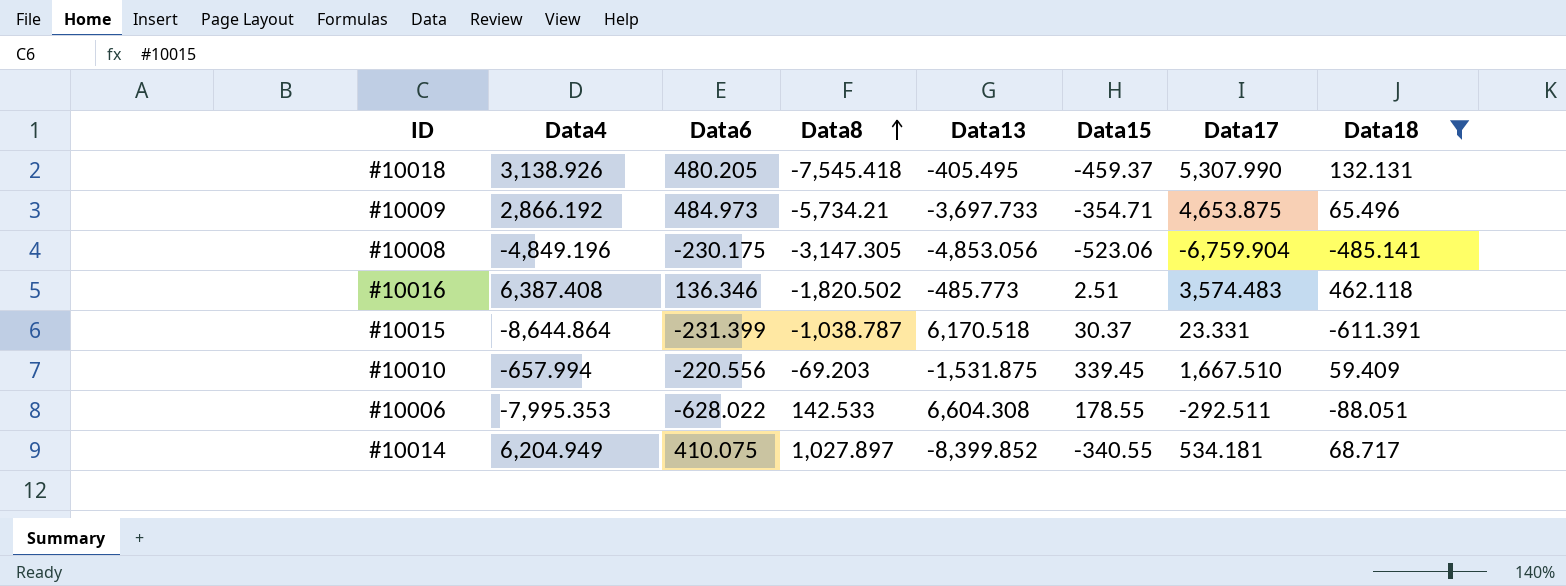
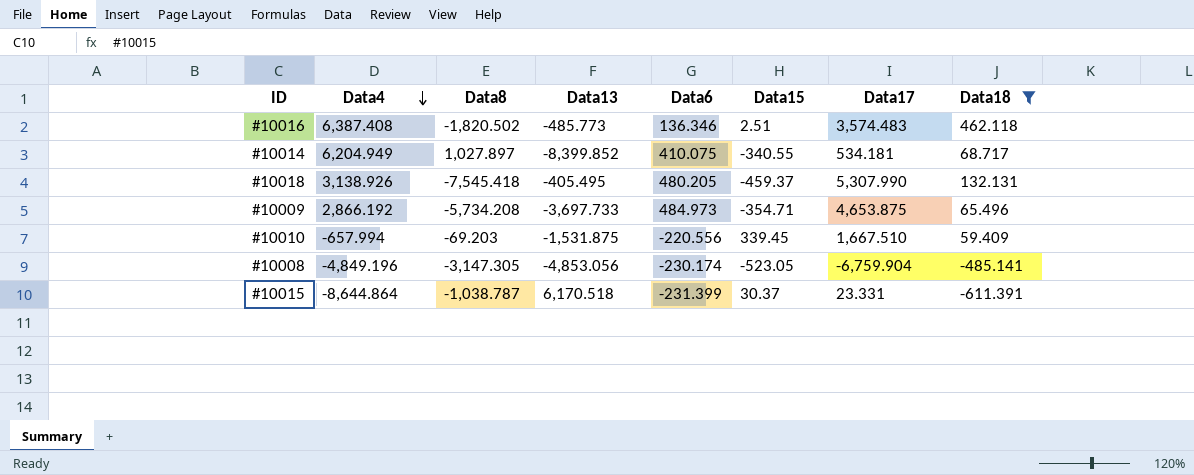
row order: Data8 ascending -> Data4 descending
column Data6 | position: 3 -> 5
row #10006: -7,995.353 | -628.022 | 142.533 | 6,604.308 | 178.55 | -292.511 | -88.051 -> none
#10009 | Data8: -5,734.21 -> -5,734.208
#10008 | Data6: -230.175 -> -230.174
#10008 | Data15: -523.06 -> -523.05

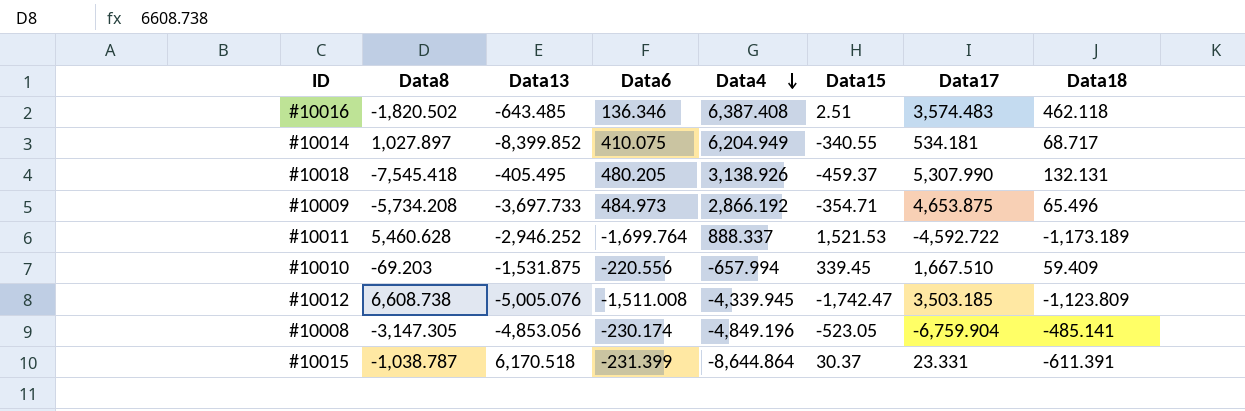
filter: Data18 >= -611.391 -> none
column Data4 | position: 2 -> 5
#10016 | Data13: -485.773 -> -643.485

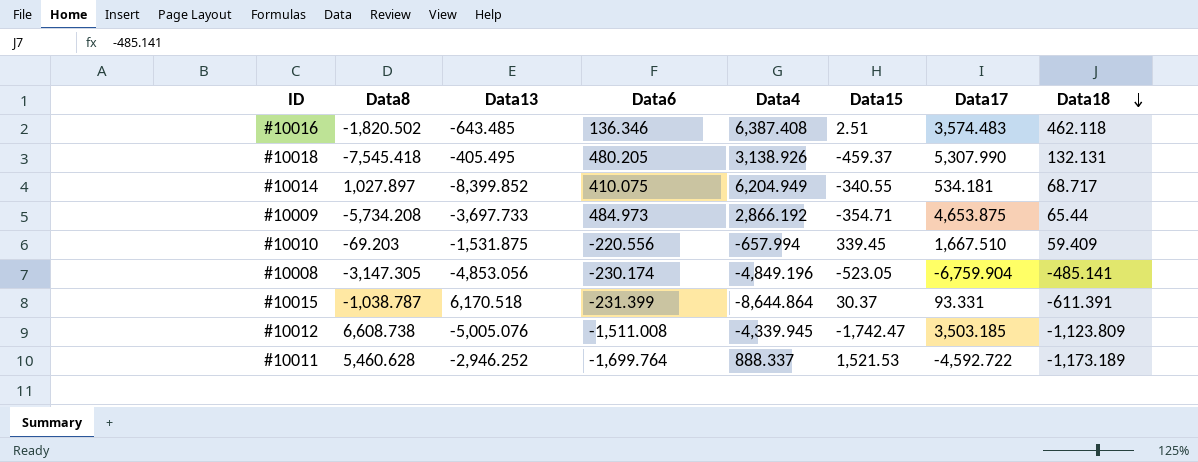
row order: Data4 descending -> Data18 descending
#10009 | Data18: 65.496 -> 65.44
#10015 | Data17: 23.331 -> 93.331

